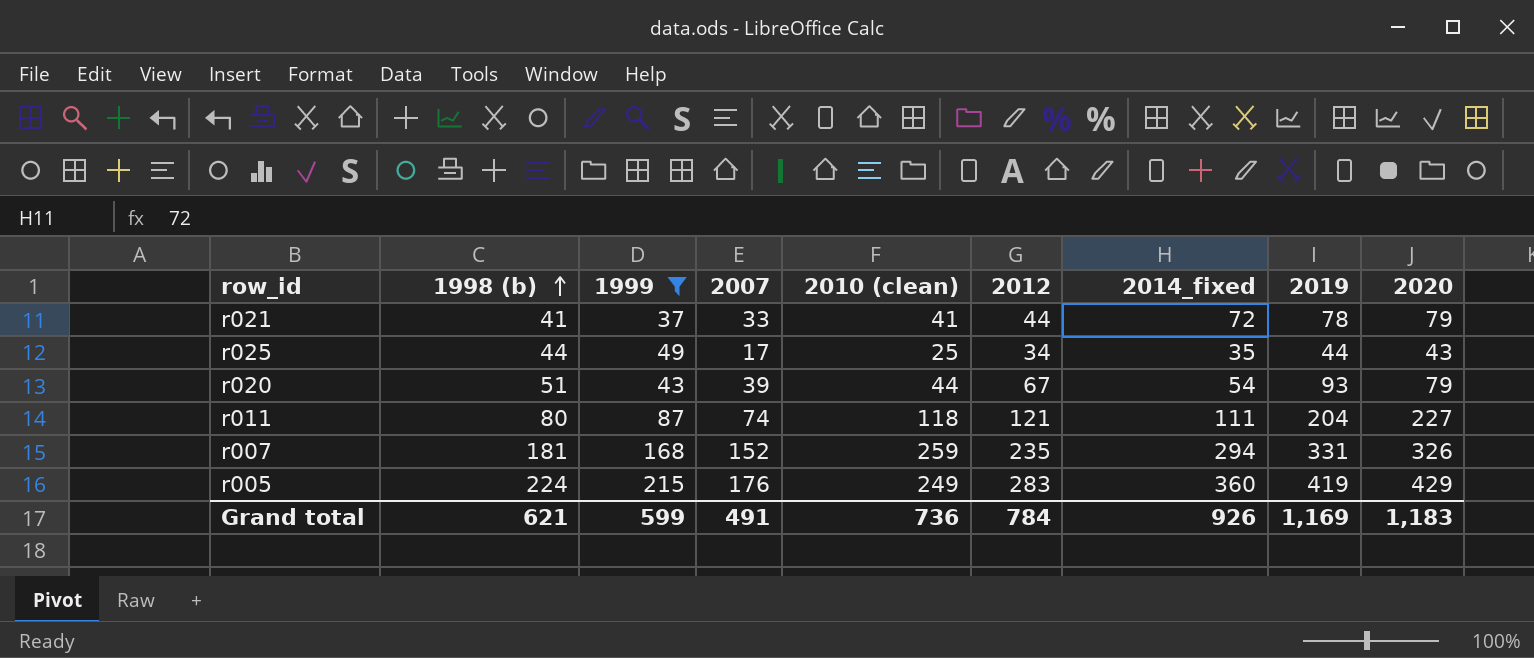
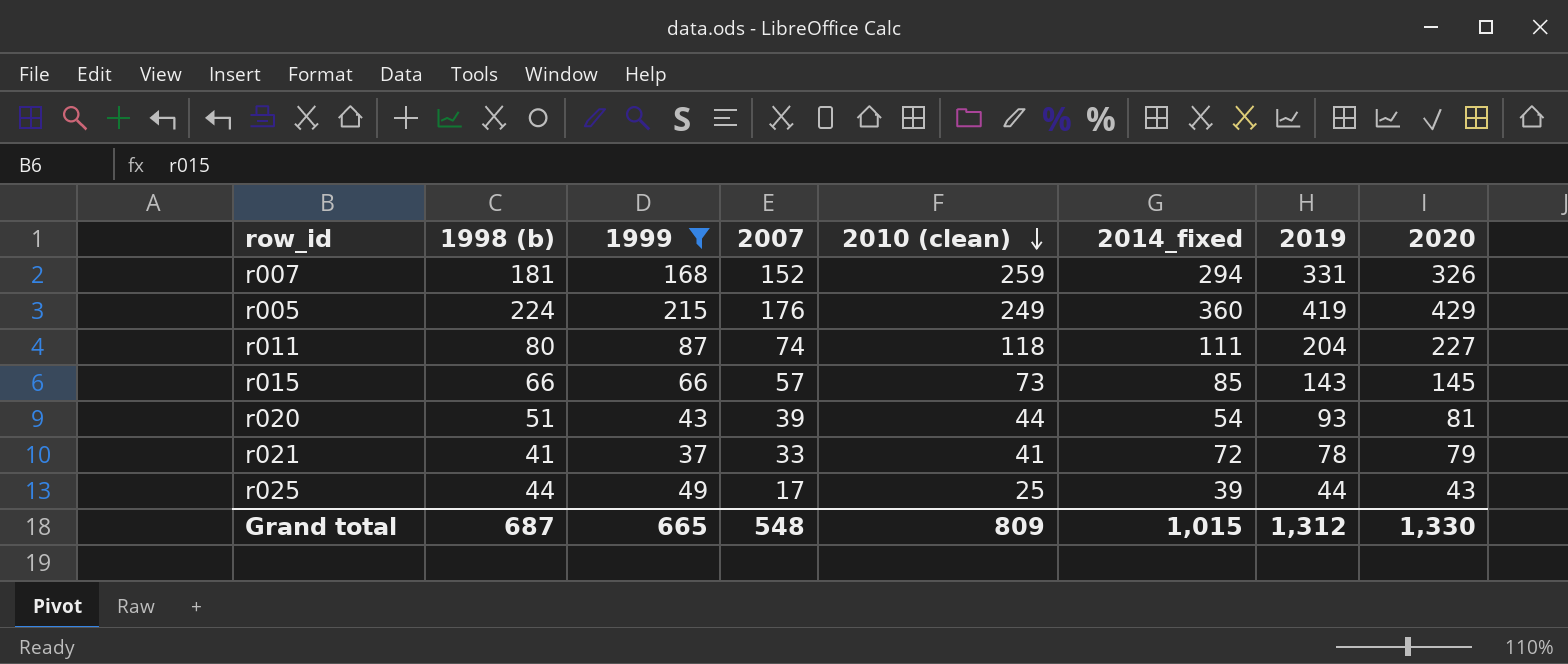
row order: 1998 (b) ascending -> 2010 (clean) descending
column 2012 | position: 6 -> none
row r015: none -> 66 | 66 | 57 | 73 | 85 | 143 | 145
r020 | 2020: 79 -> 81
r025 | 2014_fixed: 35 -> 39
Grand total | 1998 (b): 621 -> 687
Grand total | 1999: 599 -> 665
Grand total | 2007: 491 -> 548
Grand total | 2010 (clean): 736 -> 809
Grand total | 2014_fixed: 926 -> 1,015
Grand total | 2019: 1,169 -> 1,312
Grand total | 2020: 1,183 -> 1,330

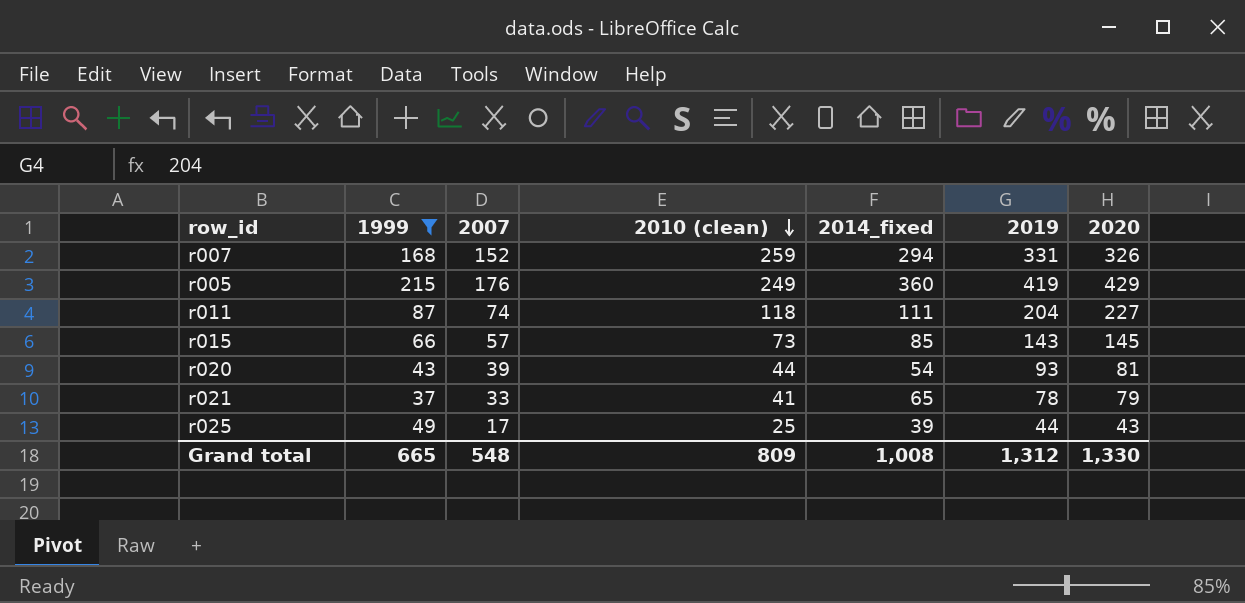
column 1998 (b) | position: 2 -> none
r021 | 2014_fixed: 72 -> 65
Grand total | 2014_fixed: 1,015 -> 1,008

